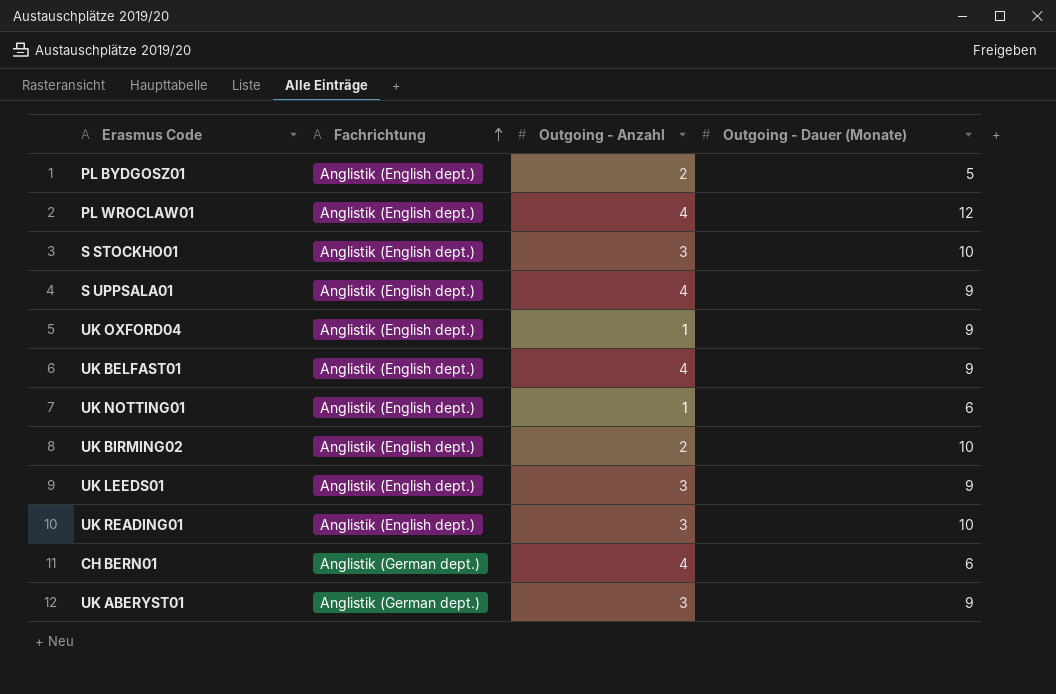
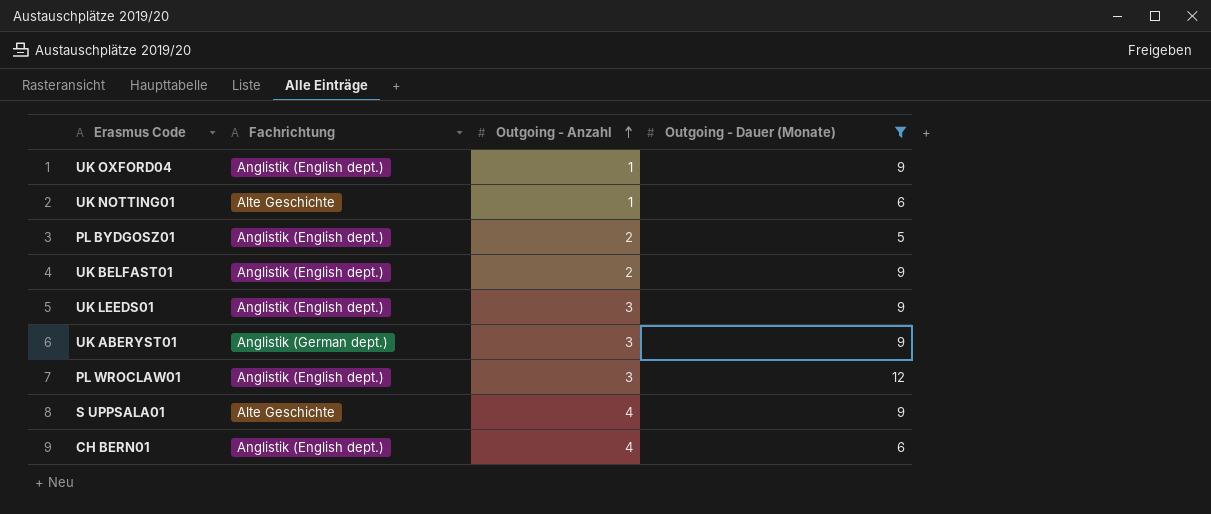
filter: none -> Outgoing - Dauer (Monate) != 10
row order: Fachrichtung ascending -> Outgoing - Anzahl ascending
UK NOTTING01 | Fachrichtung: Anglistik (English dept.) -> Alte Geschichte
UK BELFAST01 | Outgoing - Anzahl: 4 -> 2
PL WROCLAW01 | Outgoing - Anzahl: 4 -> 3
S UPPSALA01 | Fachrichtung: Anglistik (English dept.) -> Alte Geschichte
CH BERN01 | Fachrichtung: Anglistik (German dept.) -> Anglistik (English dept.)

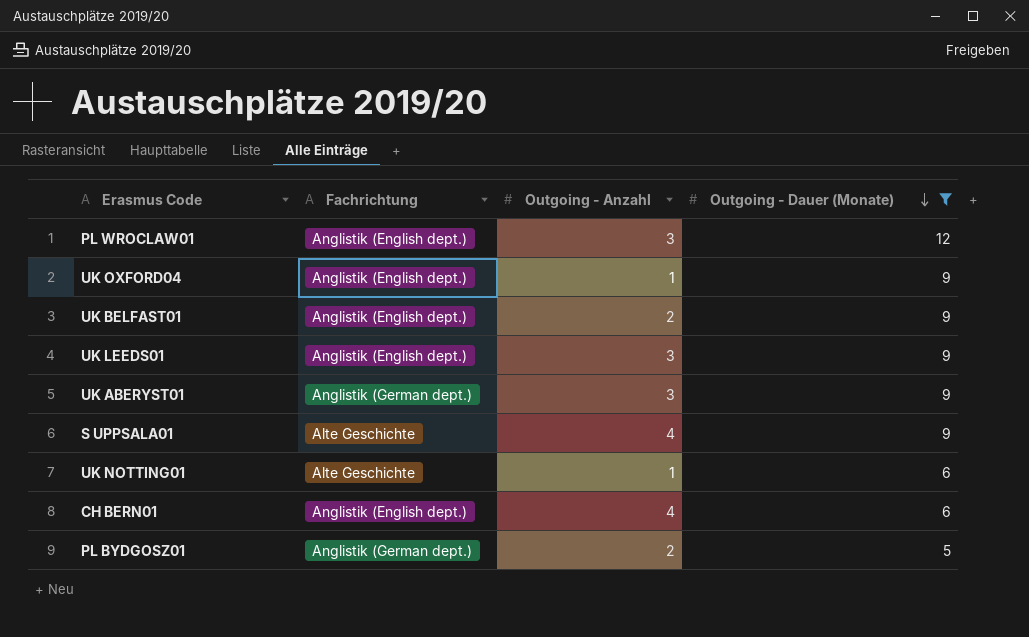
row order: Outgoing - Anzahl ascending -> Outgoing - Dauer (Monate) descending
PL BYDGOSZ01 | Fachrichtung: Anglistik (English dept.) -> Anglistik (German dept.)

